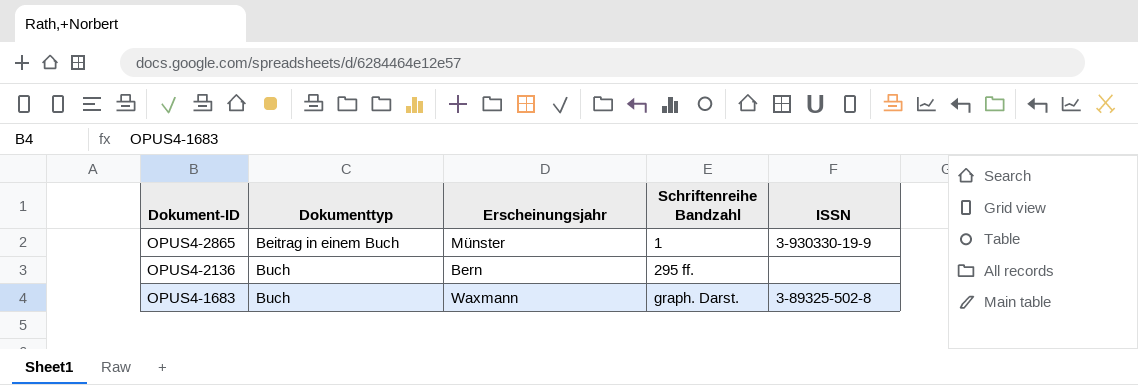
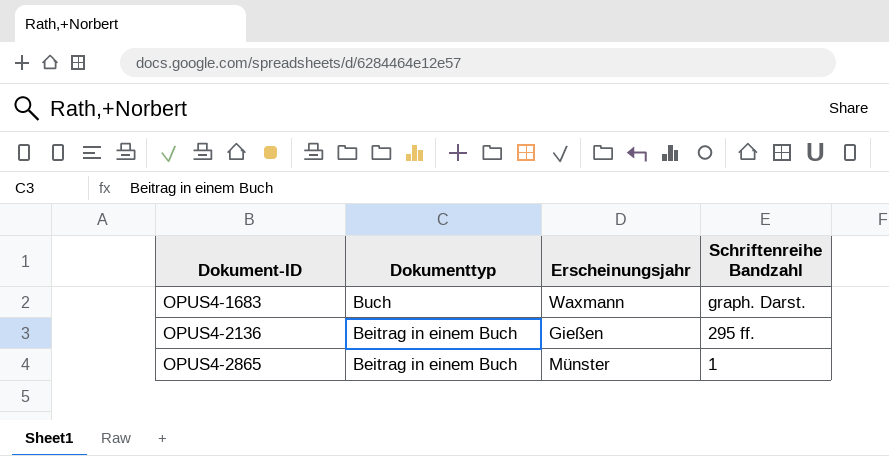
row order: Dokument-ID descending -> Dokument-ID ascending
column ISSN | position: 5 -> none
OPUS4-2136 | Dokumenttyp: Buch -> Beitrag in einem Buch
OPUS4-2136 | Erscheinungsjahr: Bern -> Gießen

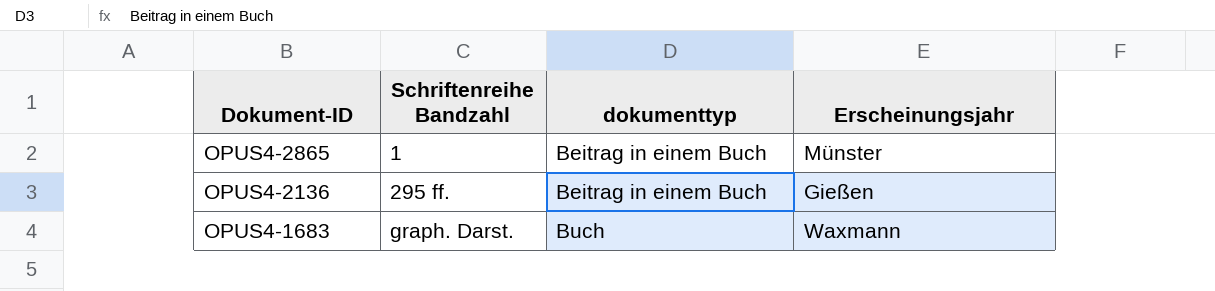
row order: Dokument-ID ascending -> Dokument-ID descending
column Schriftenreihe Bandzahl | position: 4 -> 2
column name: Dokumenttyp -> dokumenttyp

